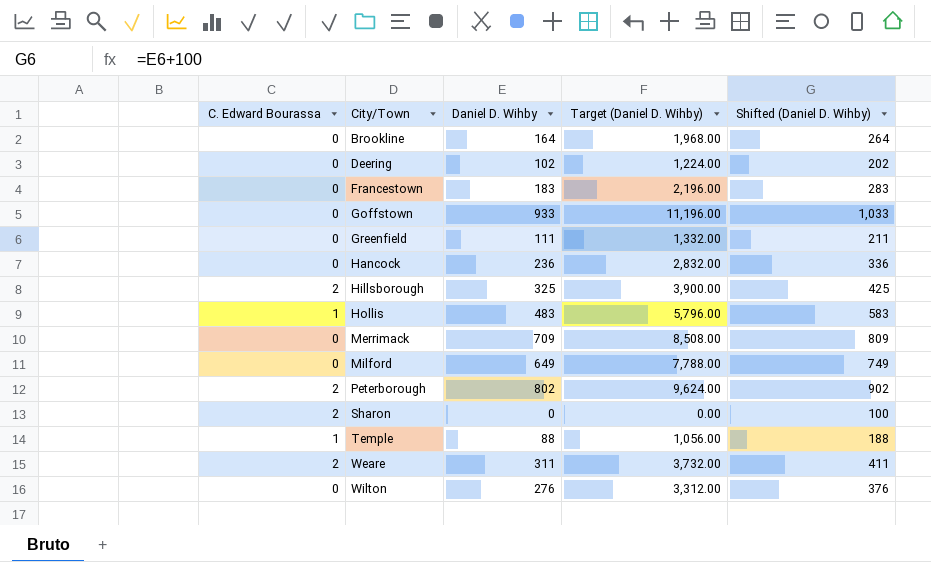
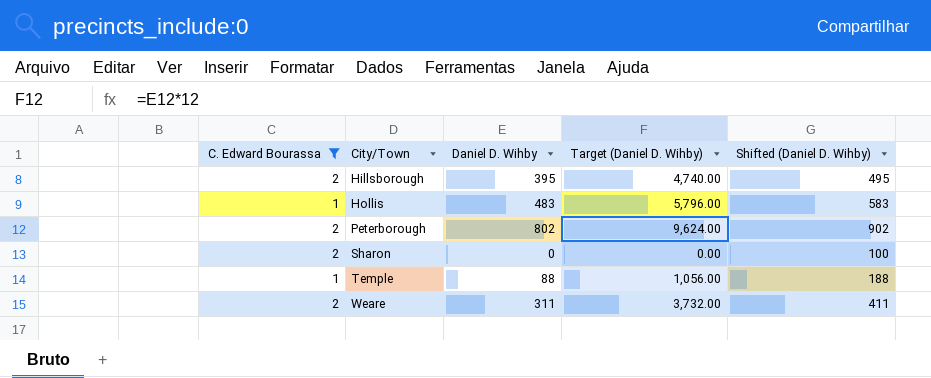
filter: none -> C. Edward Bourassa != 0
Hillsborough | Daniel D. Wihby: 325 -> 395
Hillsborough | Target (Daniel D. Wihby): 3,900.00 -> 4,740.00
Hillsborough | Shifted (Daniel D. Wihby): 425 -> 495

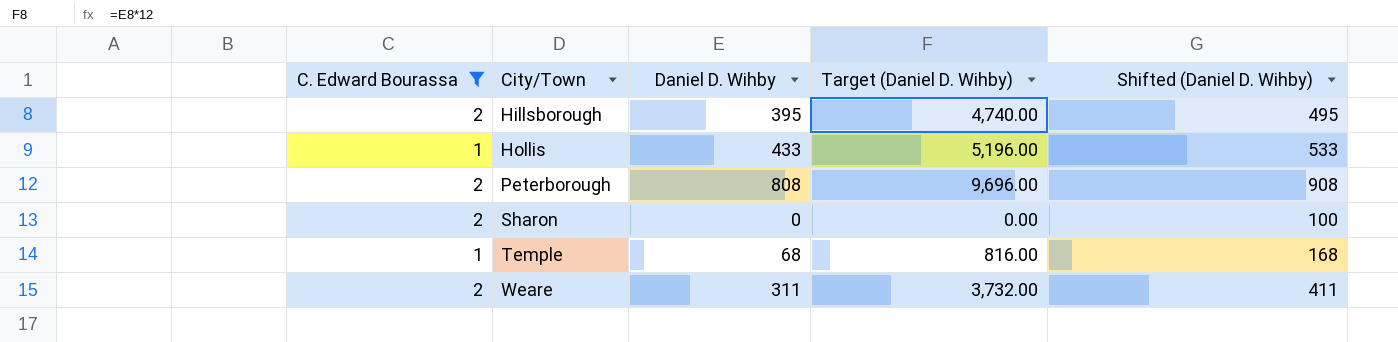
Hollis | Daniel D. Wihby: 483 -> 433
Hollis | Target (Daniel D. Wihby): 5,796.00 -> 5,196.00
Hollis | Shifted (Daniel D. Wihby): 583 -> 533
Peterborough | Daniel D. Wihby: 802 -> 808
Peterborough | Target (Daniel D. Wihby): 9,624.00 -> 9,696.00
Peterborough | Shifted (Daniel D. Wihby): 902 -> 908
Temple | Daniel D. Wihby: 88 -> 68
Temple | Target (Daniel D. Wihby): 1,056.00 -> 816.00
Temple | Shifted (Daniel D. Wihby): 188 -> 168

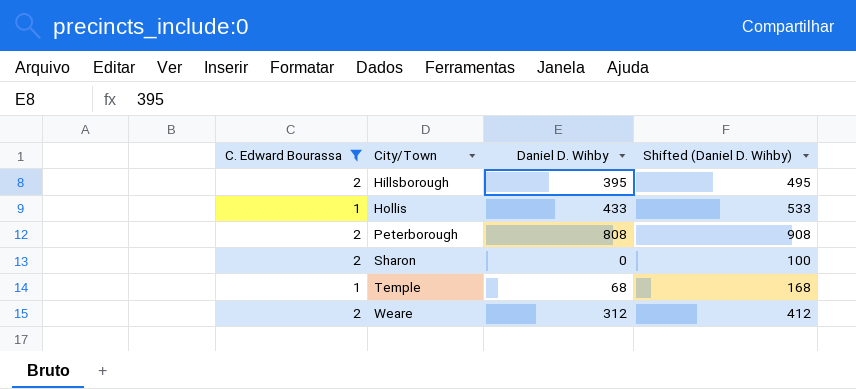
column Target (Daniel D. Wihby) | formula: [Daniel D. Wihby] * 12 -> none
Weare | Daniel D. Wihby: 311 -> 312
Weare | Shifted (Daniel D. Wihby): 411 -> 412

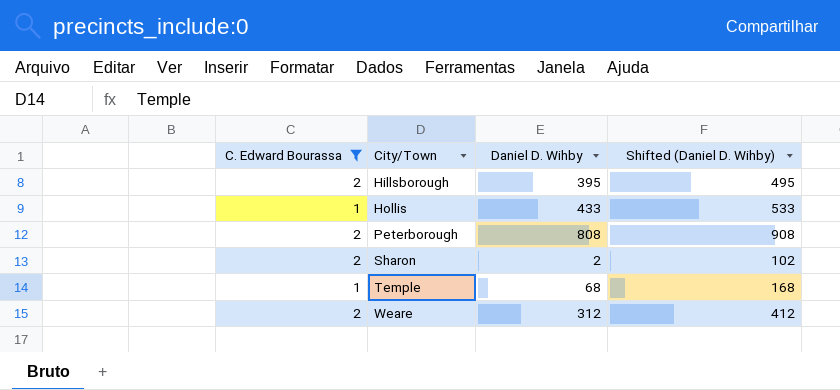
Sharon | Daniel D. Wihby: 0 -> 2
Sharon | Shifted (Daniel D. Wihby): 100 -> 102

